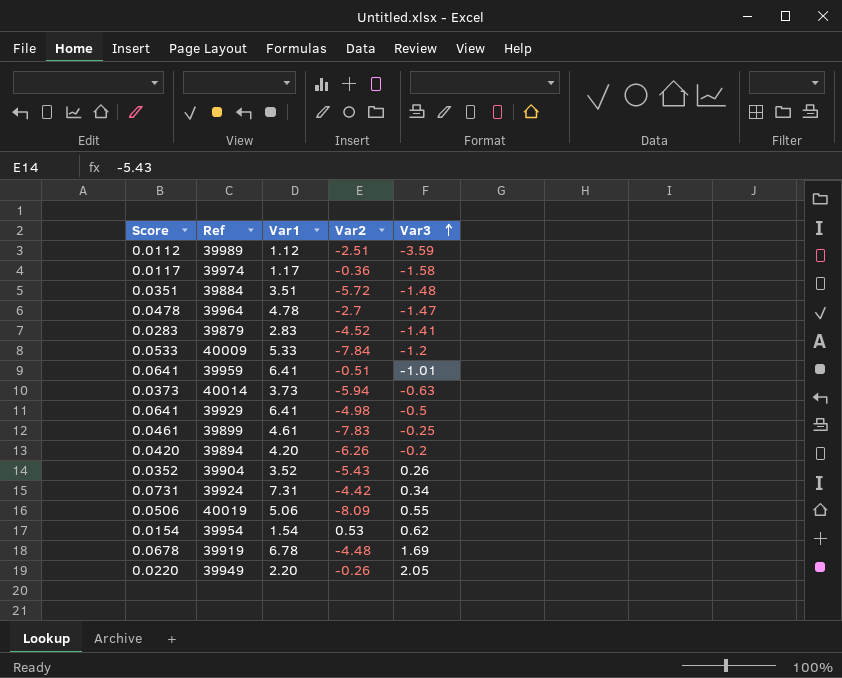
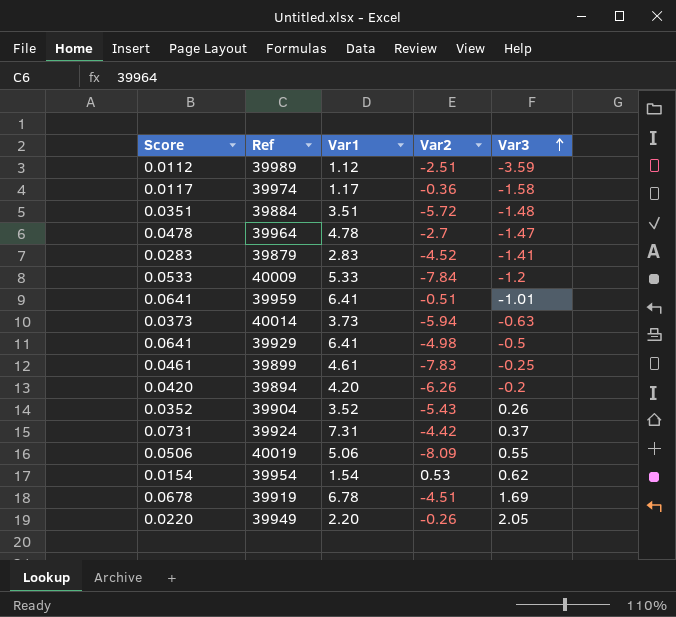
39924 | Var3: 0.34 -> 0.37
39919 | Var2: -4.48 -> -4.51

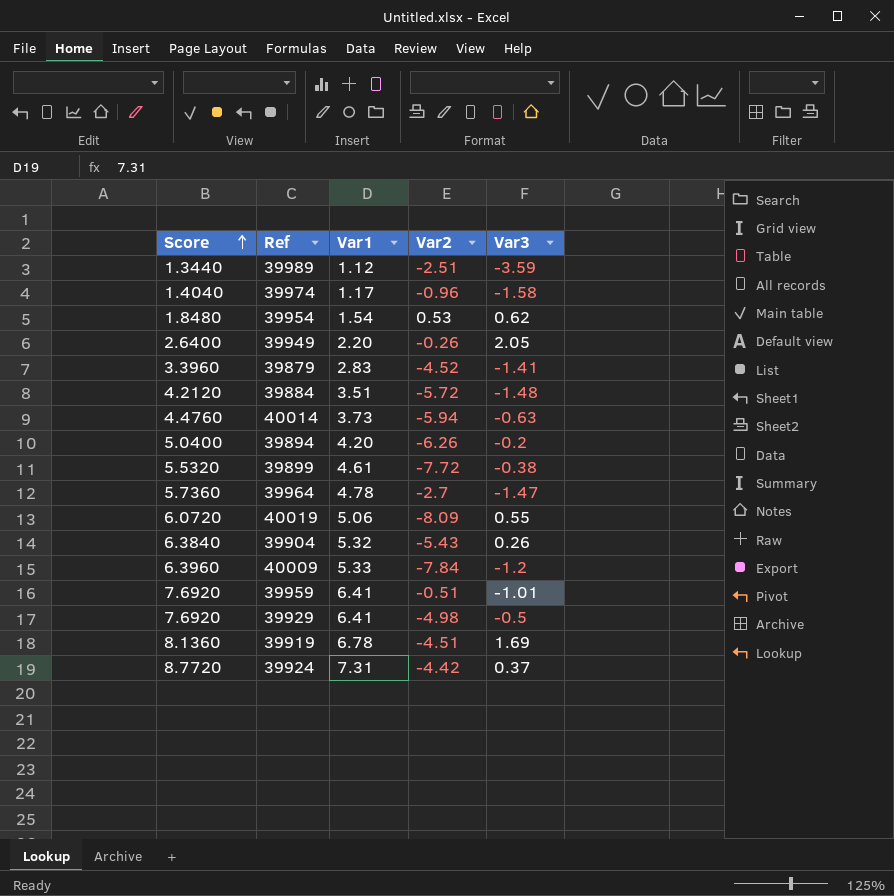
row order: Var3 ascending -> Score ascending
column Score | formula: [Var1] * 0.01 -> [Var1] * 1.2
39974 | Var2: -0.36 -> -0.96
39899 | Var2: -7.83 -> -7.72
39899 | Var3: -0.25 -> -0.38
39904 | Var1: 3.52 -> 5.32

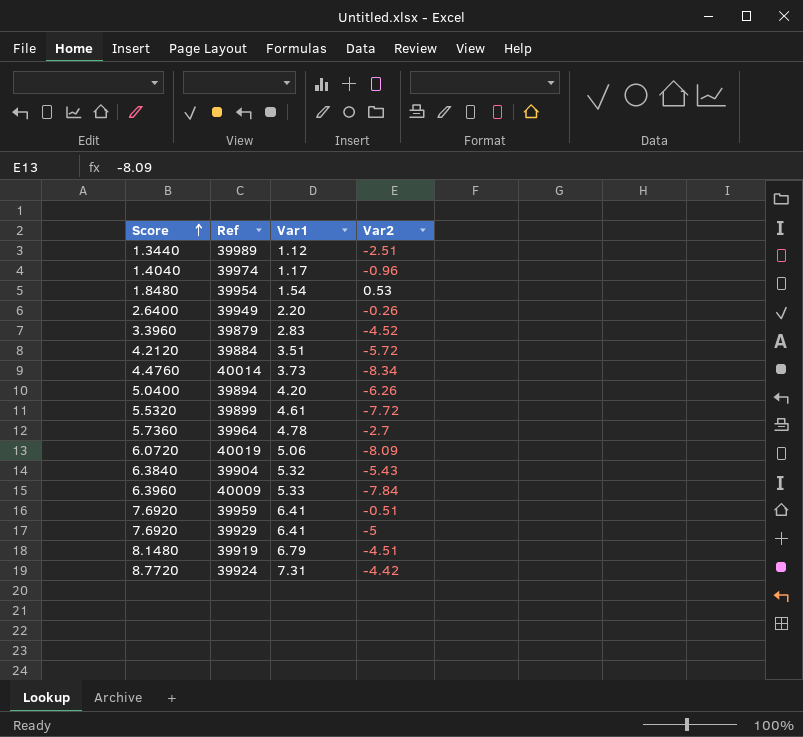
column Var3 | position: 5 -> none
40014 | Var2: -5.94 -> -8.34
39929 | Var2: -4.98 -> -5
39919 | Score: 8.1360 -> 8.1480
39919 | Var1: 6.78 -> 6.79

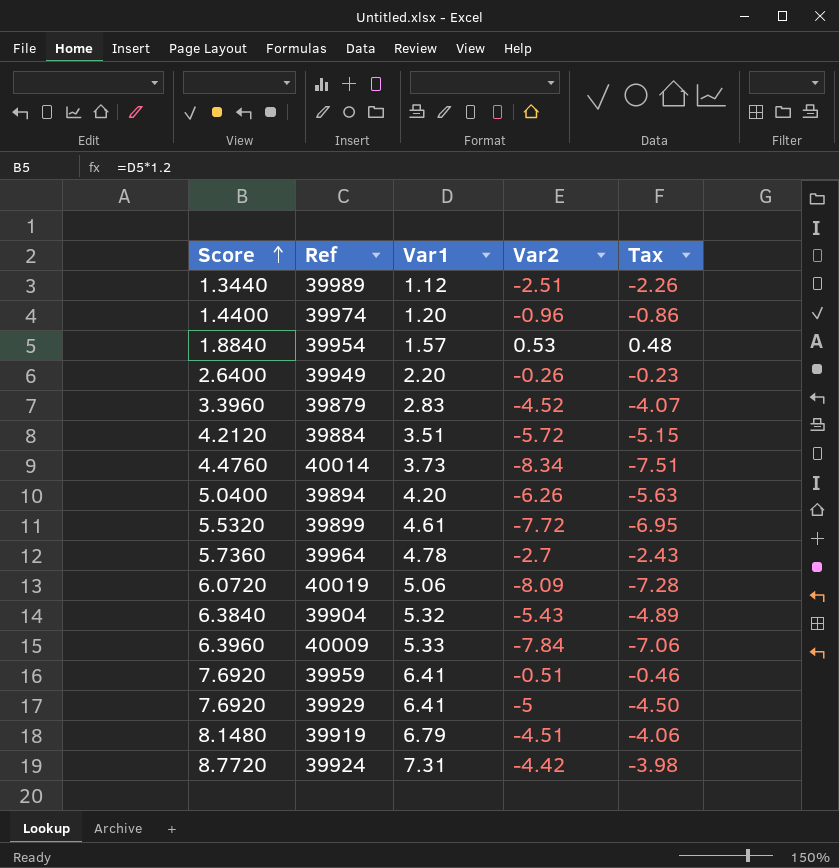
column Tax | formula: none -> [Var2] * 0.9
39974 | Score: 1.4040 -> 1.4400
39974 | Var1: 1.17 -> 1.20
39954 | Score: 1.8480 -> 1.8840
39954 | Var1: 1.54 -> 1.57

